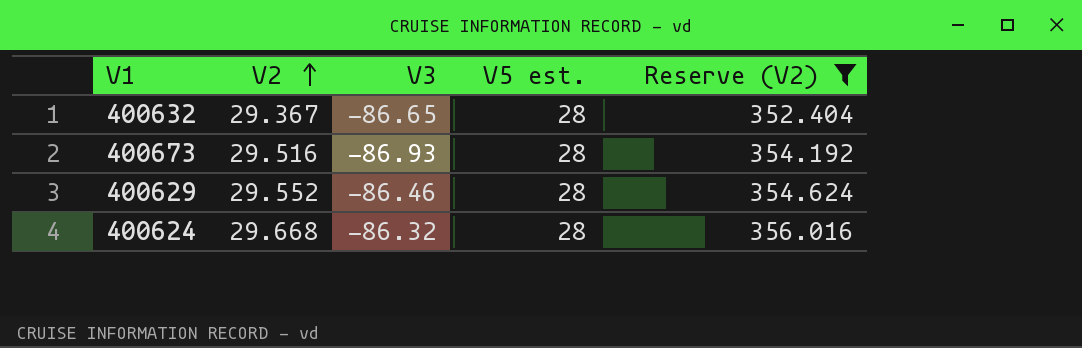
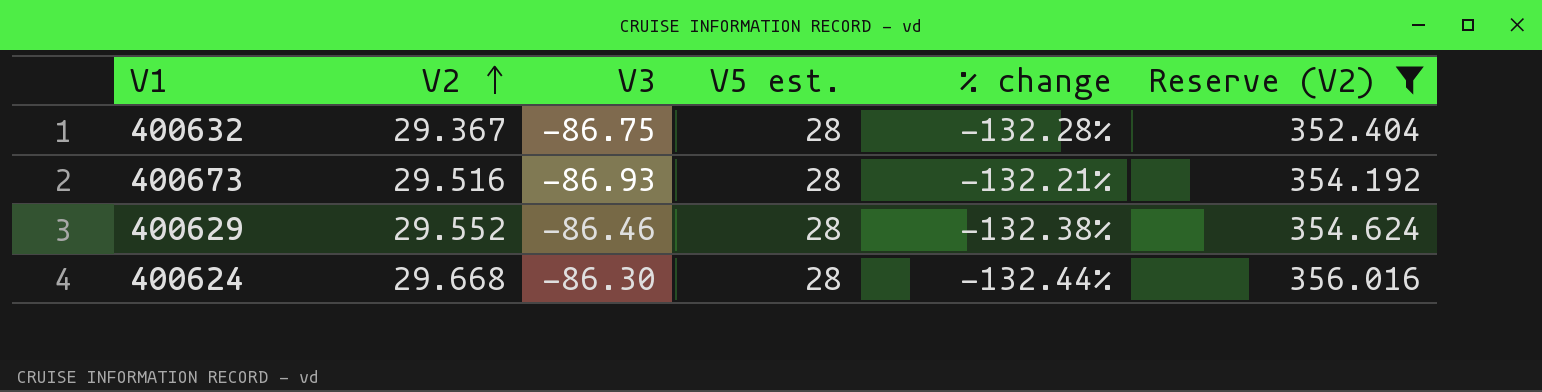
column % change | formula: none -> ([V5 est.] - [V3]) / [V3]
400632 | V3: -86.65 -> -86.75
400624 | V3: -86.32 -> -86.30

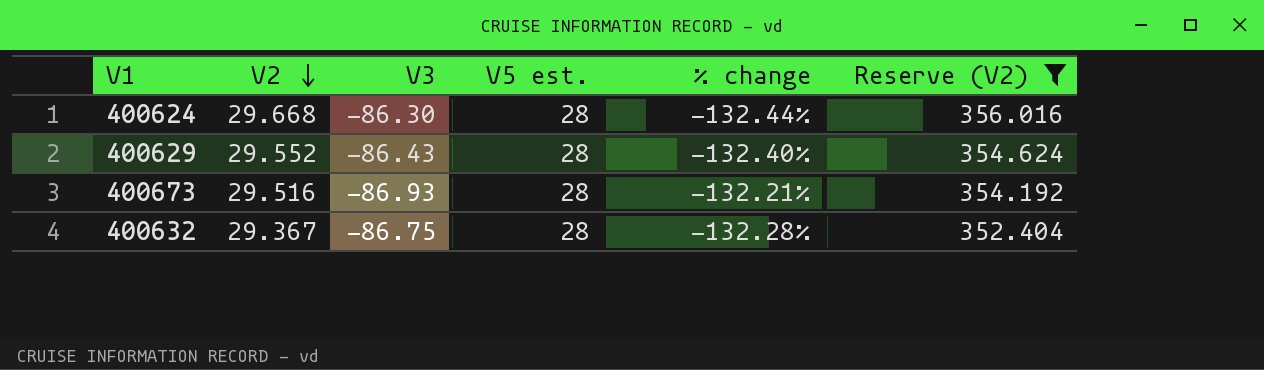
row order: V2 ascending -> V2 descending
400629 | V3: -86.46 -> -86.43
400629 | % change: -132.38% -> -132.40%

